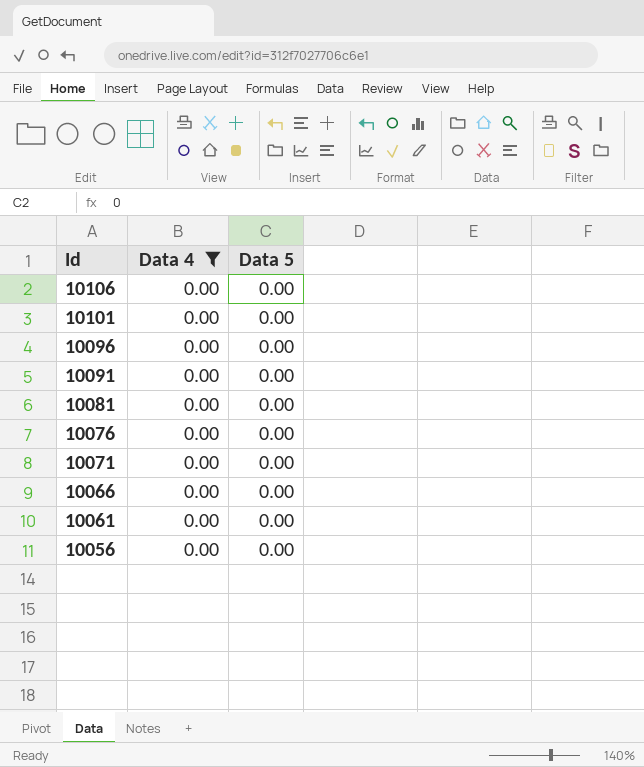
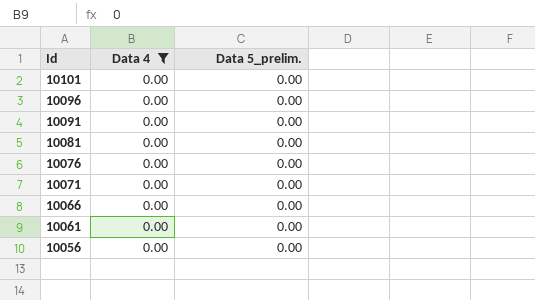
column name: Data 5 -> Data 5_prelim.
row 10106: 0.00 | 0.00 -> none

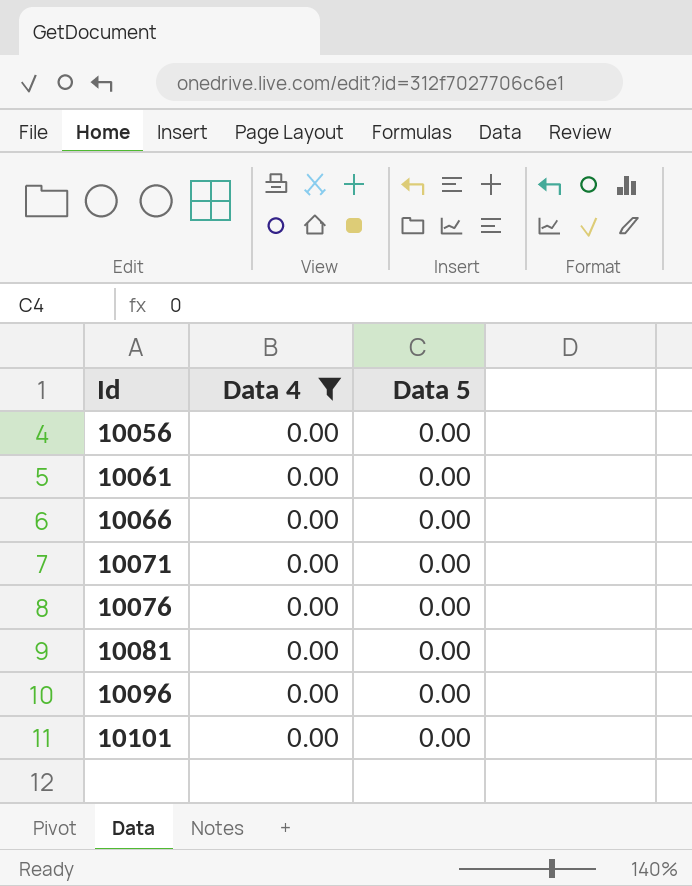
row order: Id descending -> Id ascending
column name: Data 5_prelim. -> Data 5
row 10091: 0.00 | 0.00 -> none

